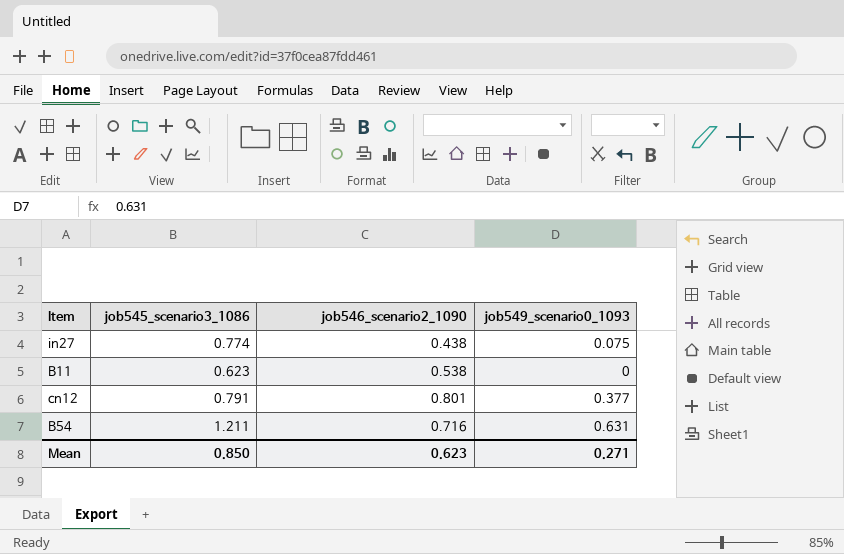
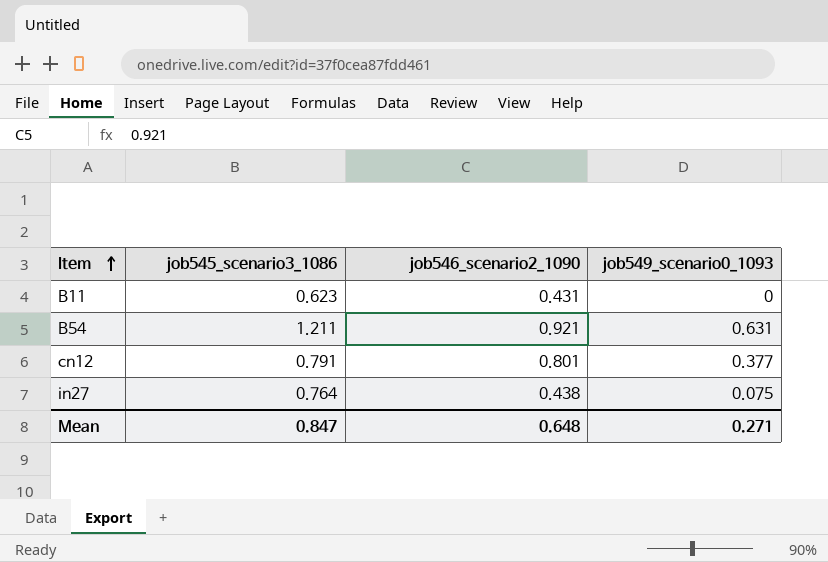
row order: none -> Item ascending
B11 | job546_scenario2_1090: 0.538 -> 0.431
B54 | job546_scenario2_1090: 0.716 -> 0.921
in27 | job545_scenario3_1086: 0.774 -> 0.764
Mean | job545_scenario3_1086: 0.850 -> 0.847
Mean | job546_scenario2_1090: 0.623 -> 0.648

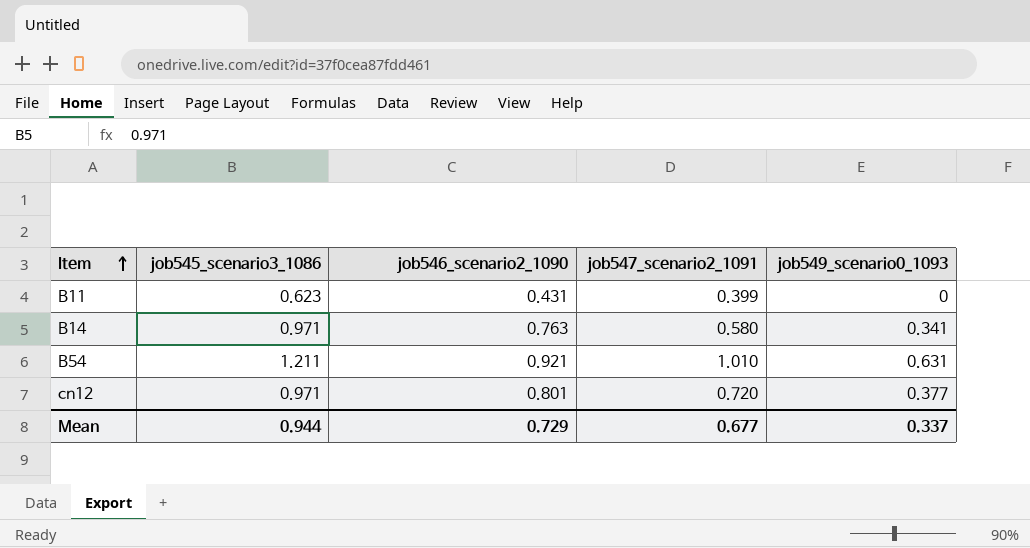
column job547_scenario2_1091 | position: none -> 4
row in27: 0.764 | 0.438 | 0.075 -> none
row B14: none -> 0.971 | 0.763 | 0.580 | 0.341
cn12 | job545_scenario3_1086: 0.791 -> 0.971
Mean | job545_scenario3_1086: 0.847 -> 0.944
Mean | job546_scenario2_1090: 0.648 -> 0.729
Mean | job549_scenario0_1093: 0.271 -> 0.337

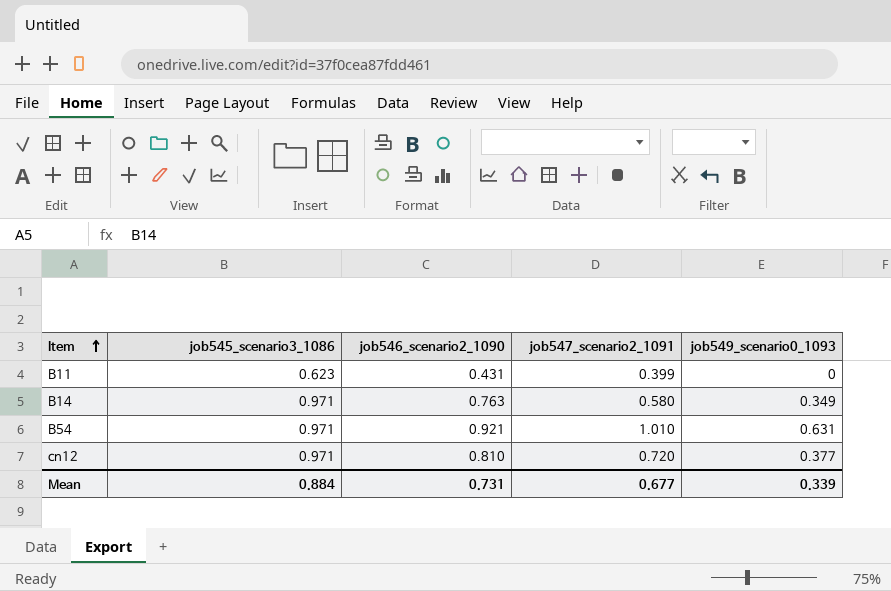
B14 | job549_scenario0_1093: 0.341 -> 0.349
B54 | job545_scenario3_1086: 1.211 -> 0.971
cn12 | job546_scenario2_1090: 0.801 -> 0.810
Mean | job545_scenario3_1086: 0.944 -> 0.884
Mean | job546_scenario2_1090: 0.729 -> 0.731
Mean | job549_scenario0_1093: 0.337 -> 0.339

